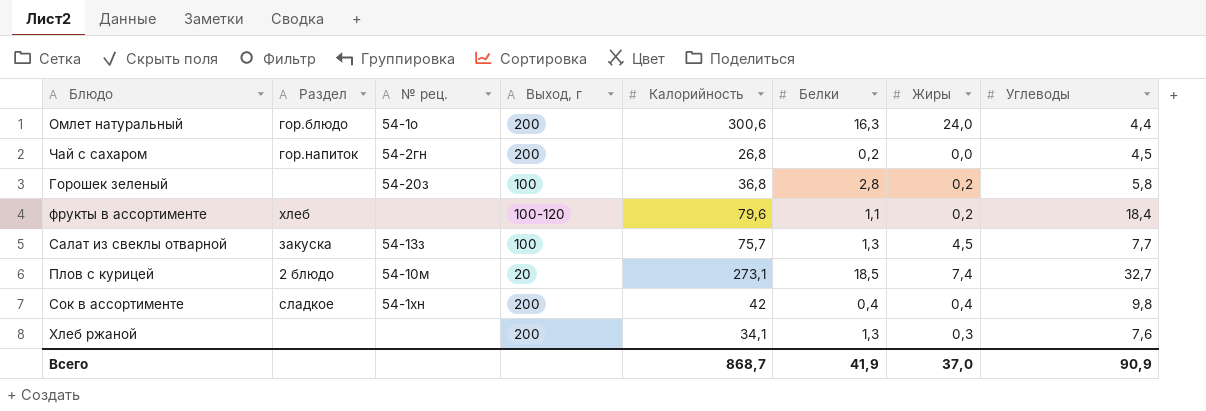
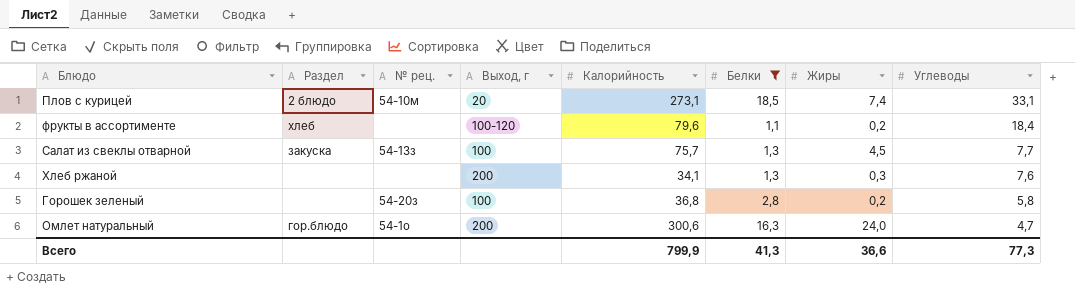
filter: none -> Белки >= 1,1
row order: none -> Углеводы descending
Плов с курицей | Углеводы: 32,7 -> 33,1
Омлет натуральный | Углеводы: 4,4 -> 4,7
Всего | Калорийность: 868,7 -> 799,9
Всего | Белки: 41,9 -> 41,3
Всего | Жиры: 37,0 -> 36,6
Всего | Углеводы: 90,9 -> 77,3

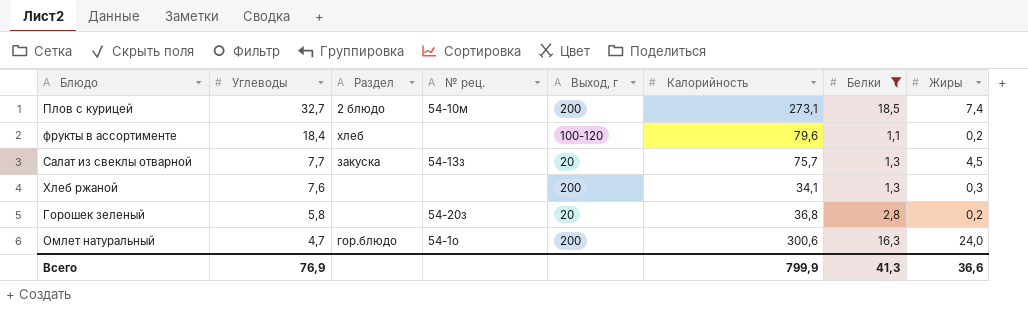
column Углеводы | position: 8 -> 2
Плов с курицей | Углеводы: 33,1 -> 32,7
Плов с курицей | Выход, г: 20 -> 200
Салат из свеклы отварной | Выход, г: 100 -> 20
Горошек зеленый | Выход, г: 100 -> 20
Всего | Углеводы: 77,3 -> 76,9

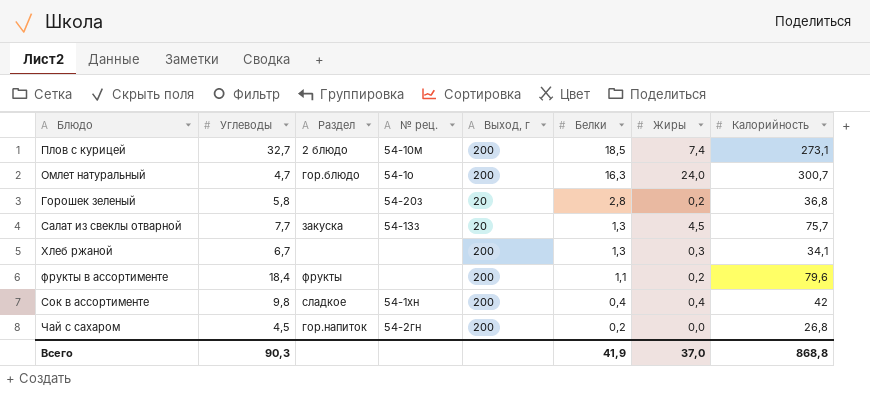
filter: Белки >= 1,1 -> none
row order: Углеводы descending -> Белки descending
column Калорийность | position: 6 -> 8
Омлет натуральный | Калорийность: 300,6 -> 300,7
Хлеб ржаной | Углеводы: 7,6 -> 6,7
фрукты в ассортименте | Раздел: хлеб -> фрукты
фрукты в ассортименте | Выход, г: 100-120 -> 200
Всего | Углеводы: 76,9 -> 90,3
Всего | Белки: 41,3 -> 41,9
Всего | Жиры: 36,6 -> 37,0
Всего | Калорийность: 799,9 -> 868,8

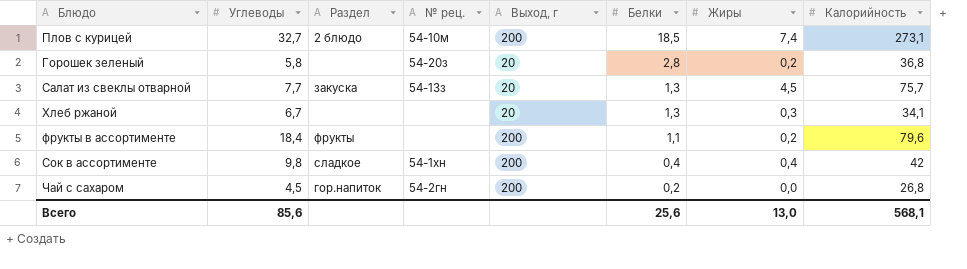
row Омлет натуральный: 4,7 | гор.блюдо | 54-1о | 200 | 16,3 | 24,0 | 300,7 -> none
Хлеб ржаной | Выход, г: 200 -> 20
Всего | Углеводы: 90,3 -> 85,6
Всего | Белки: 41,9 -> 25,6
Всего | Жиры: 37,0 -> 13,0
Всего | Калорийность: 868,8 -> 568,1

